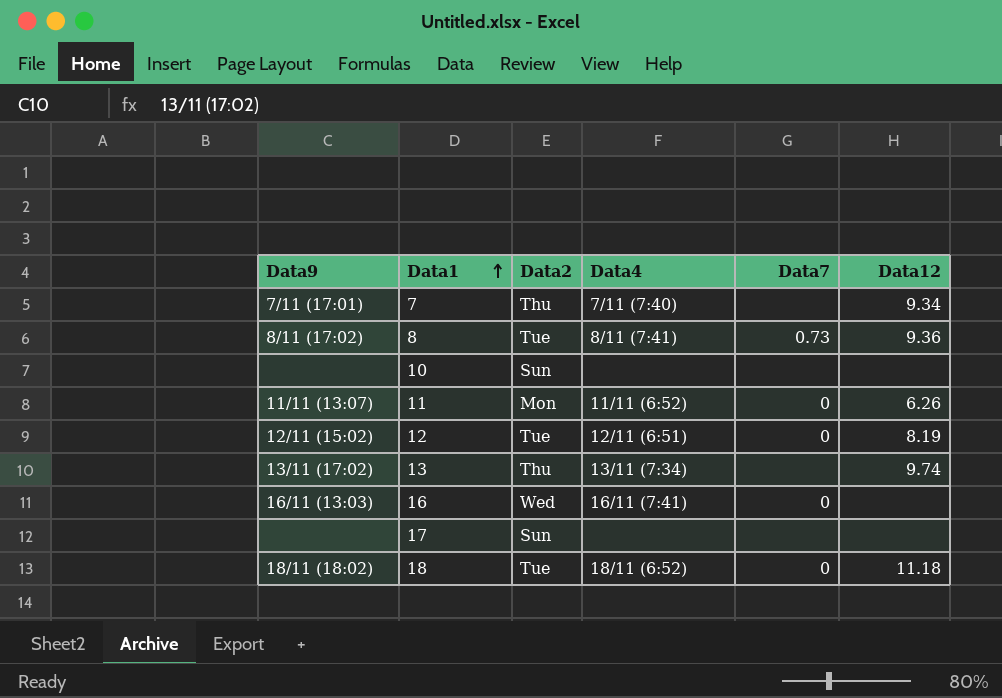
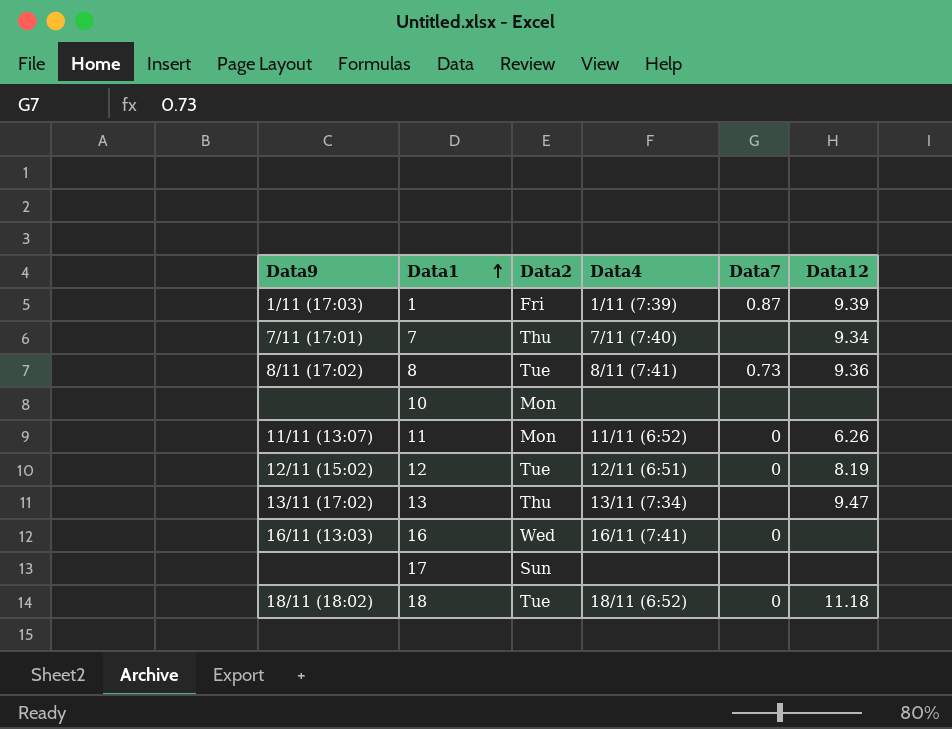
row 1: none -> 1/11 (17:03) | Fri | 1/11 (7:39) | 0.87 | 9.39
10 | Data2: Sun -> Mon
13 | Data12: 9.74 -> 9.47

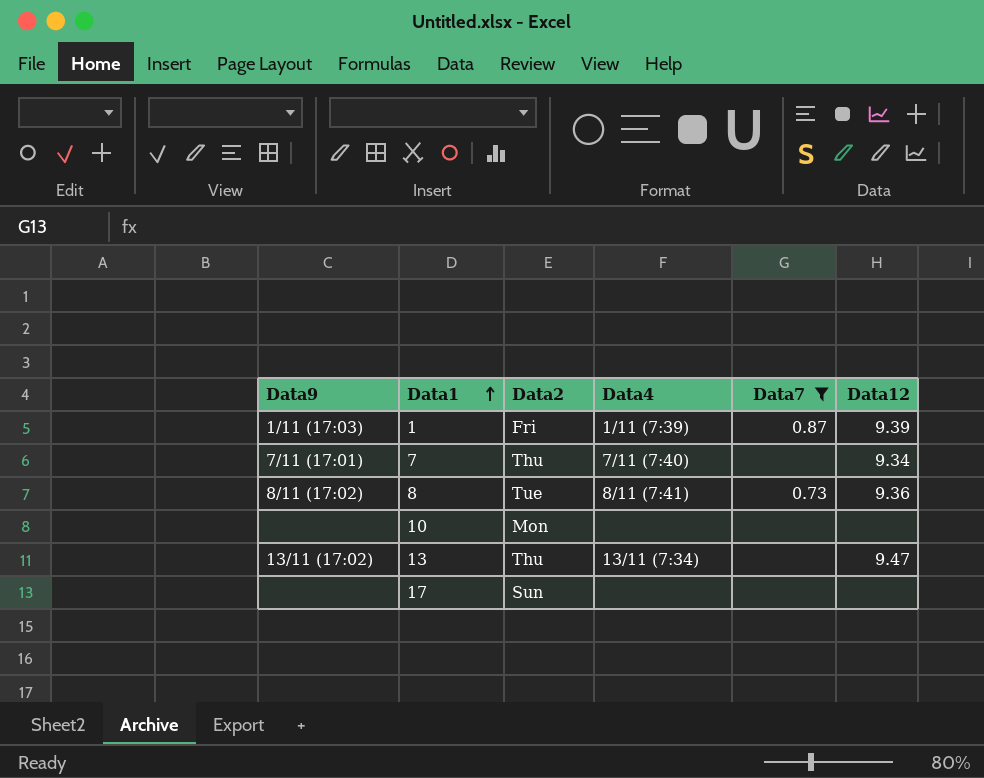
filter: none -> Data7 != 0

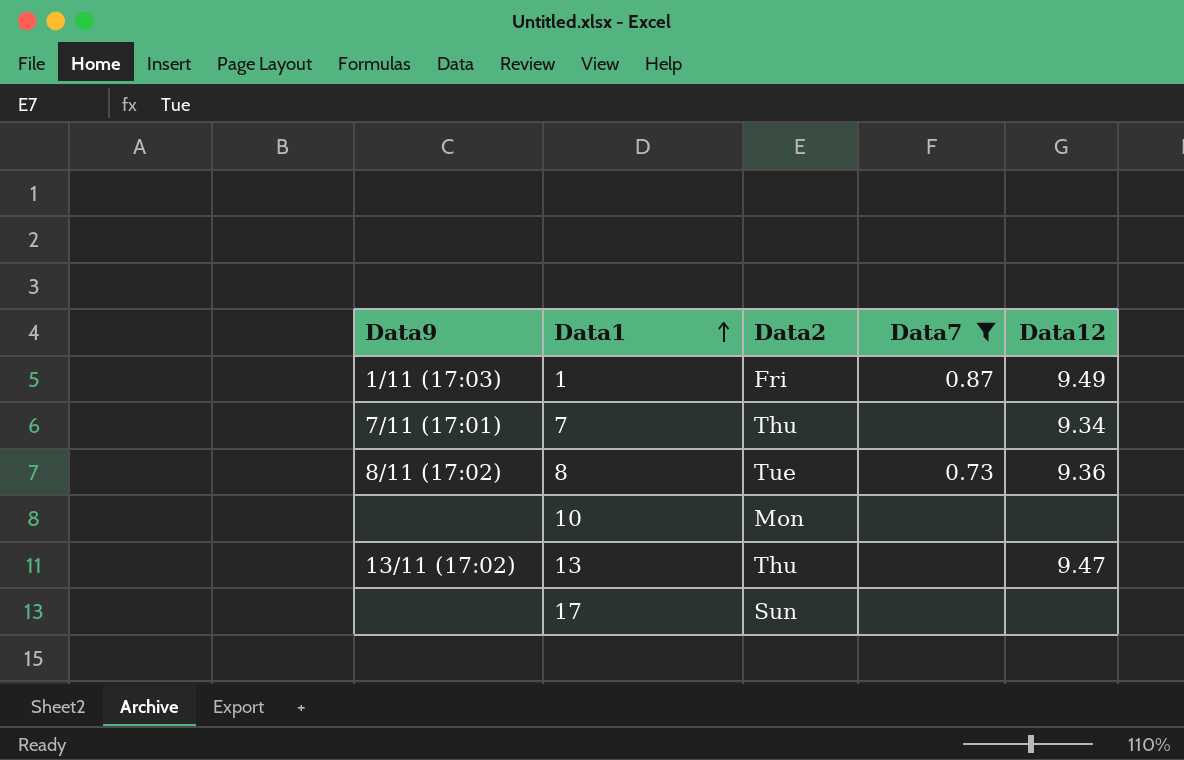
column Data4 | position: 4 -> none
1 | Data12: 9.39 -> 9.49

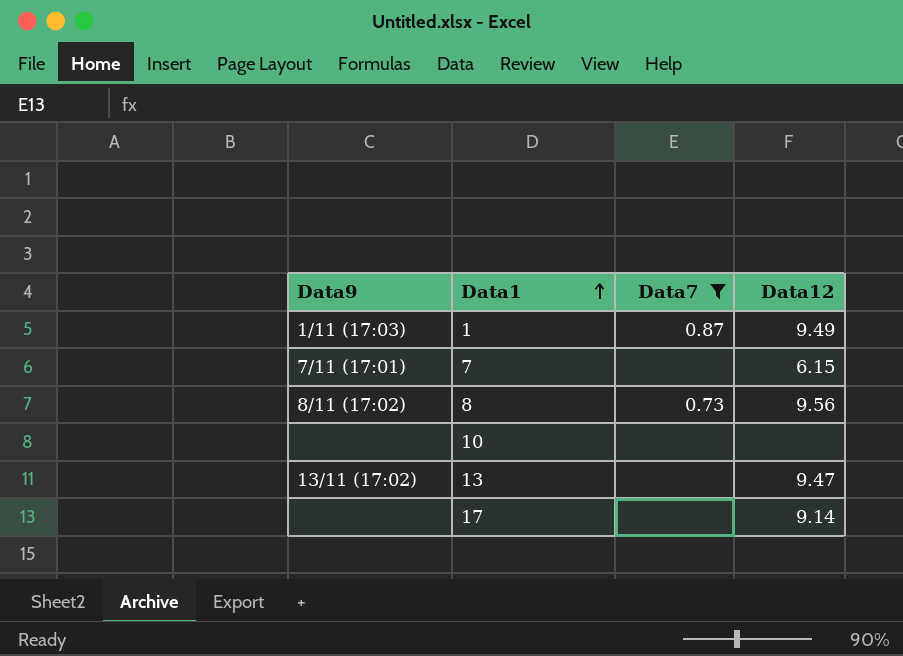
column Data2 | position: 3 -> none
7 | Data12: 9.34 -> 6.15
8 | Data12: 9.36 -> 9.56
17 | Data12: none -> 9.14

